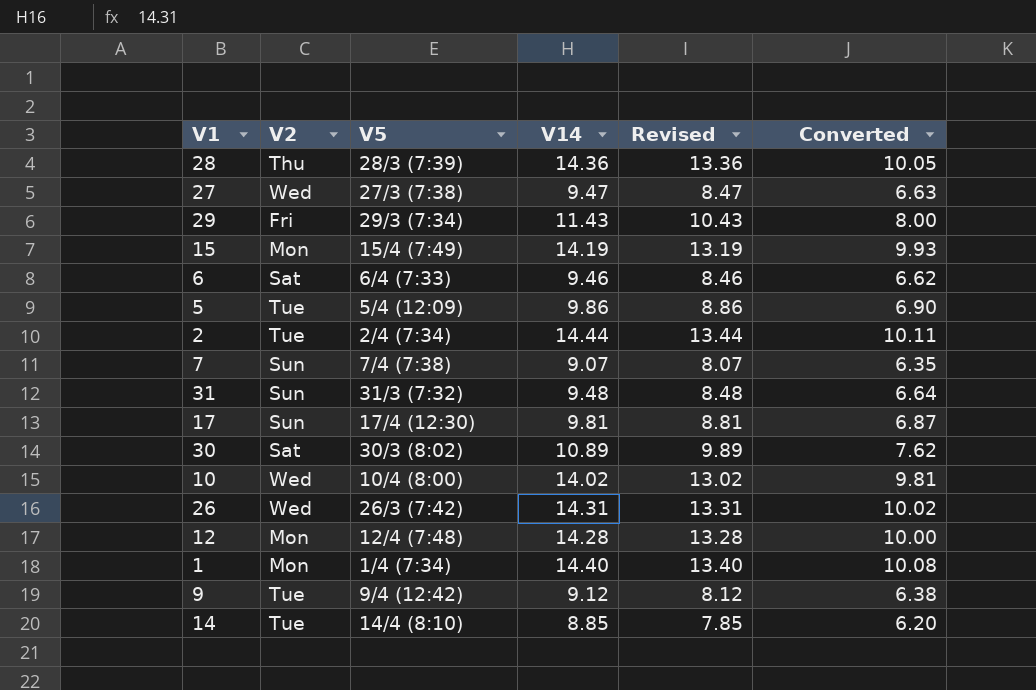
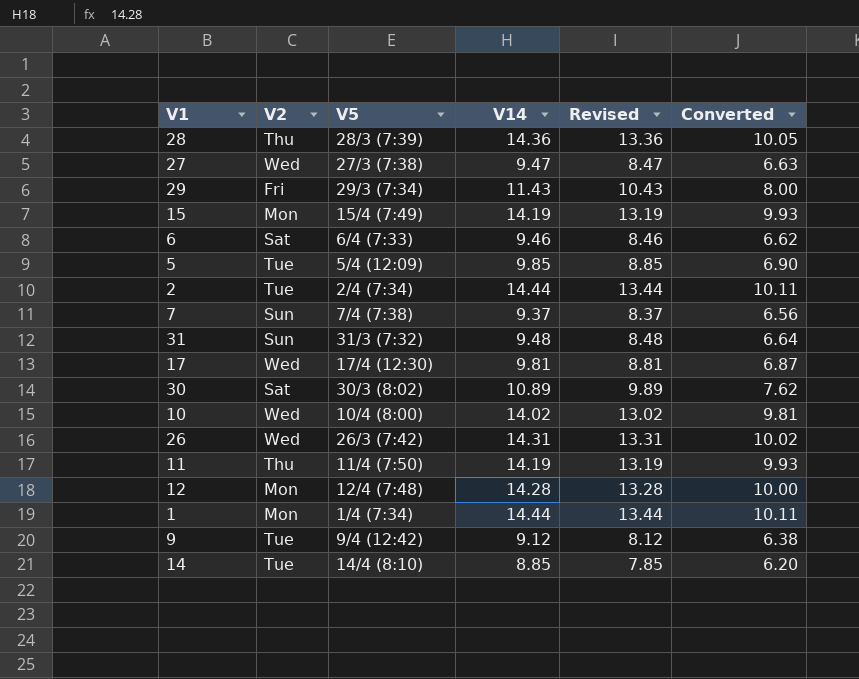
5 | V14: 9.86 -> 9.85
5 | Revised: 8.86 -> 8.85
7 | V14: 9.07 -> 9.37
7 | Revised: 8.07 -> 8.37
7 | Converted: 6.35 -> 6.56
17 | V2: Sun -> Wed
row 11: none -> Thu | 11/4 (7:50) | 14.19 | 13.19 | 9.93
1 | V14: 14.40 -> 14.44
1 | Revised: 13.40 -> 13.44
1 | Converted: 10.08 -> 10.11

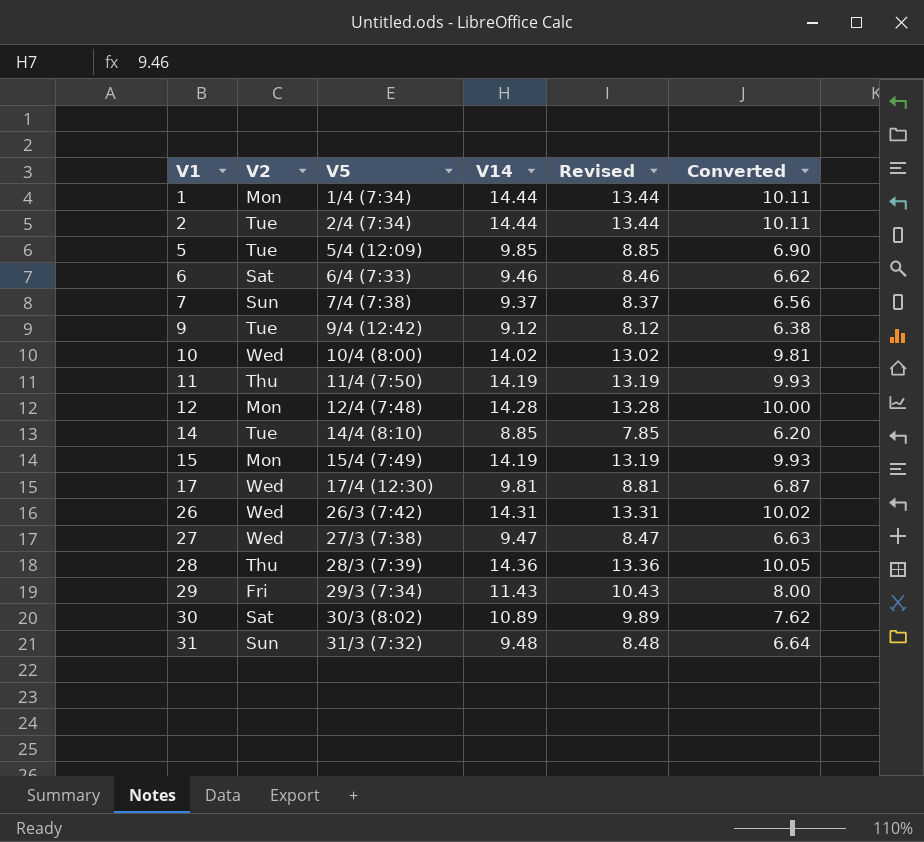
row order: none -> V1 ascending

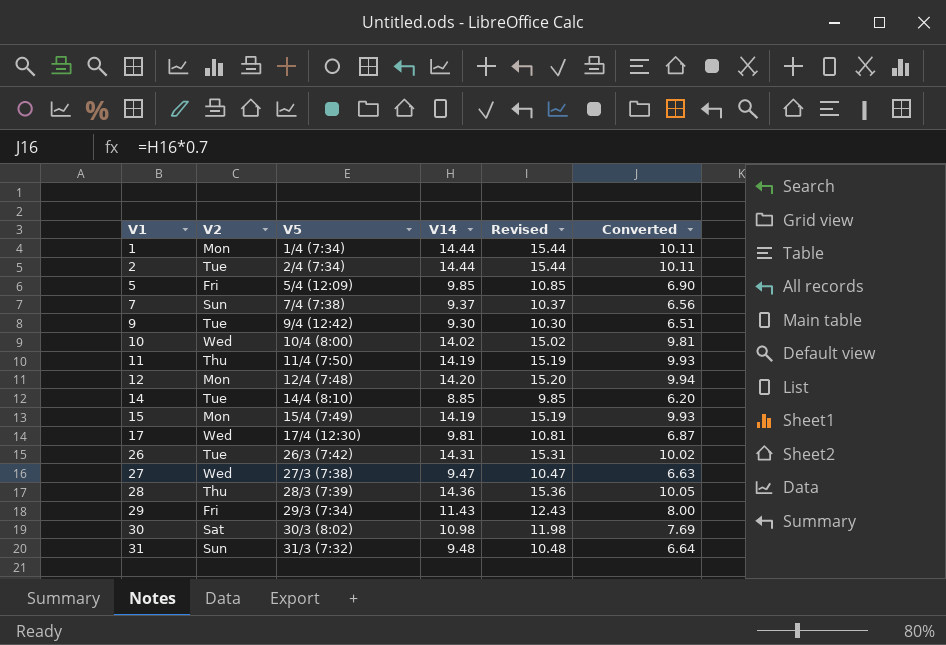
column Revised | formula: [V14] - 1 -> [V14] + 1
row 6: Sat | 6/4 (7:33) | 9.46 | 8.46 | 6.62 -> none
5 | V2: Tue -> Fri
9 | V14: 9.12 -> 9.30
9 | Converted: 6.38 -> 6.51
12 | V14: 14.28 -> 14.20
12 | Converted: 10.00 -> 9.94
26 | V2: Wed -> Tue
30 | V14: 10.89 -> 10.98
30 | Converted: 7.62 -> 7.69

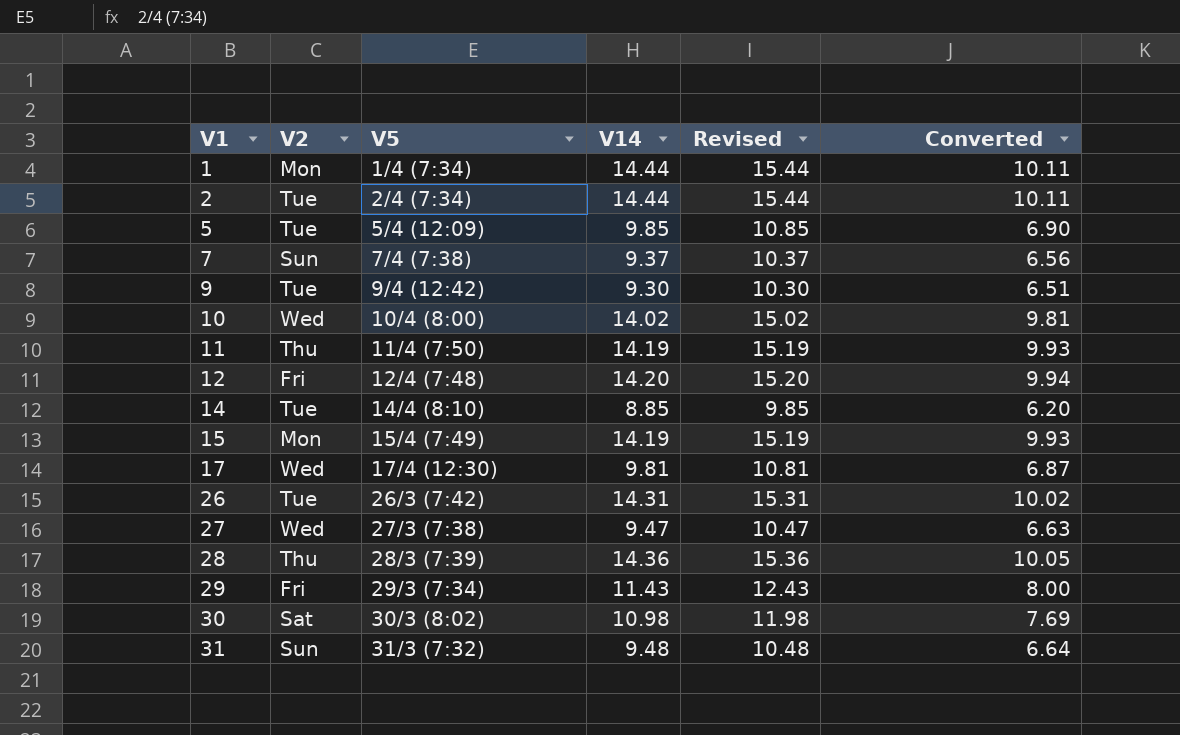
5 | V2: Fri -> Tue
12 | V2: Mon -> Fri

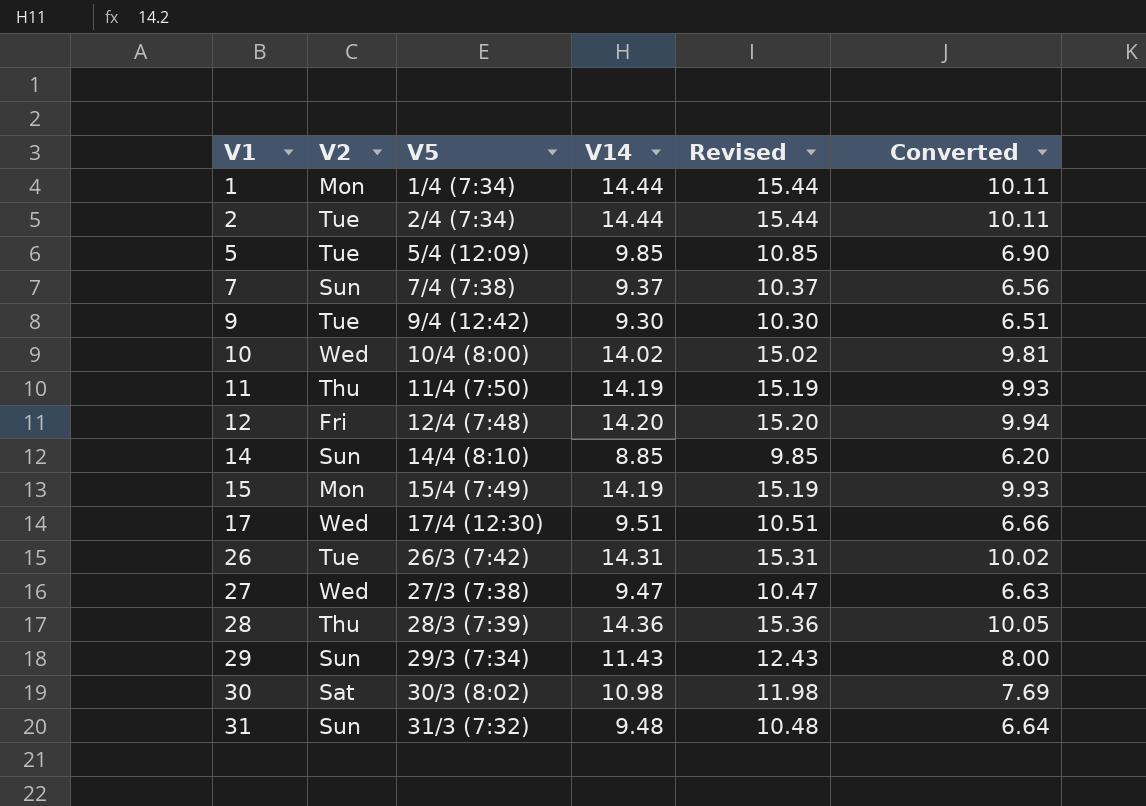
14 | V2: Tue -> Sun
17 | V14: 9.81 -> 9.51
17 | Revised: 10.81 -> 10.51
17 | Converted: 6.87 -> 6.66
29 | V2: Fri -> Sun

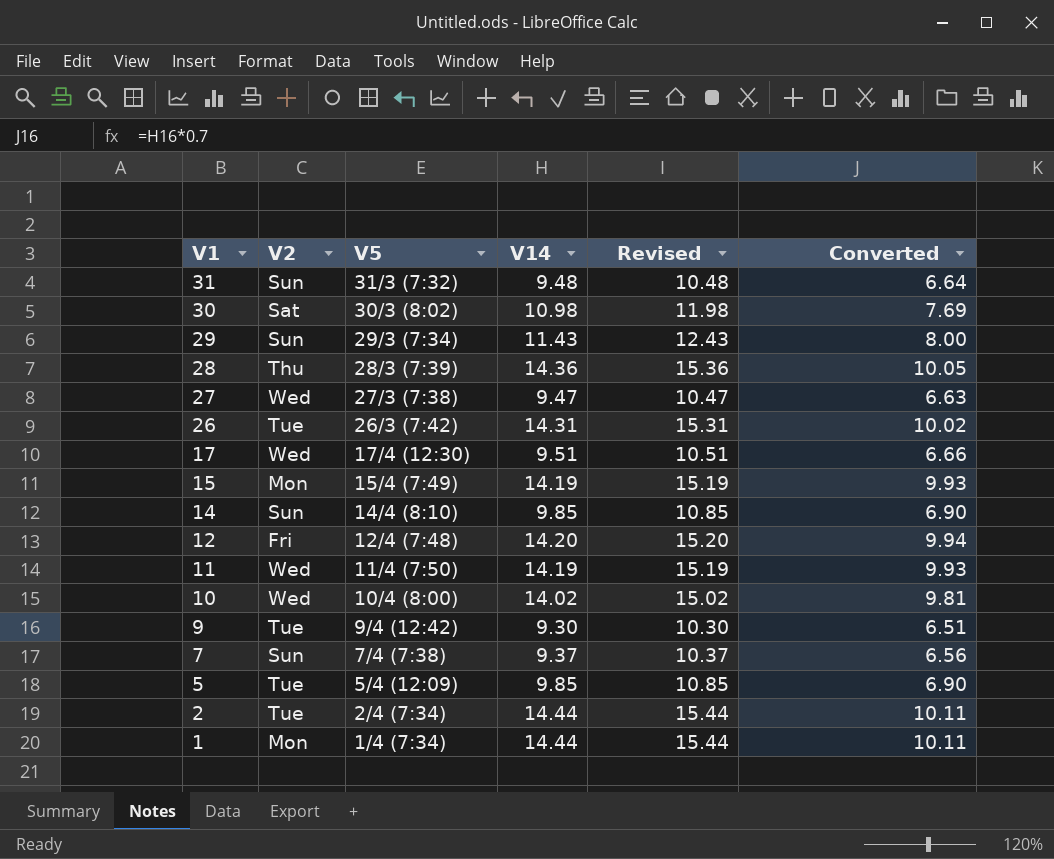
row order: V1 ascending -> V1 descending
14 | V14: 8.85 -> 9.85
14 | Revised: 9.85 -> 10.85
14 | Converted: 6.20 -> 6.90
11 | V2: Thu -> Wed

